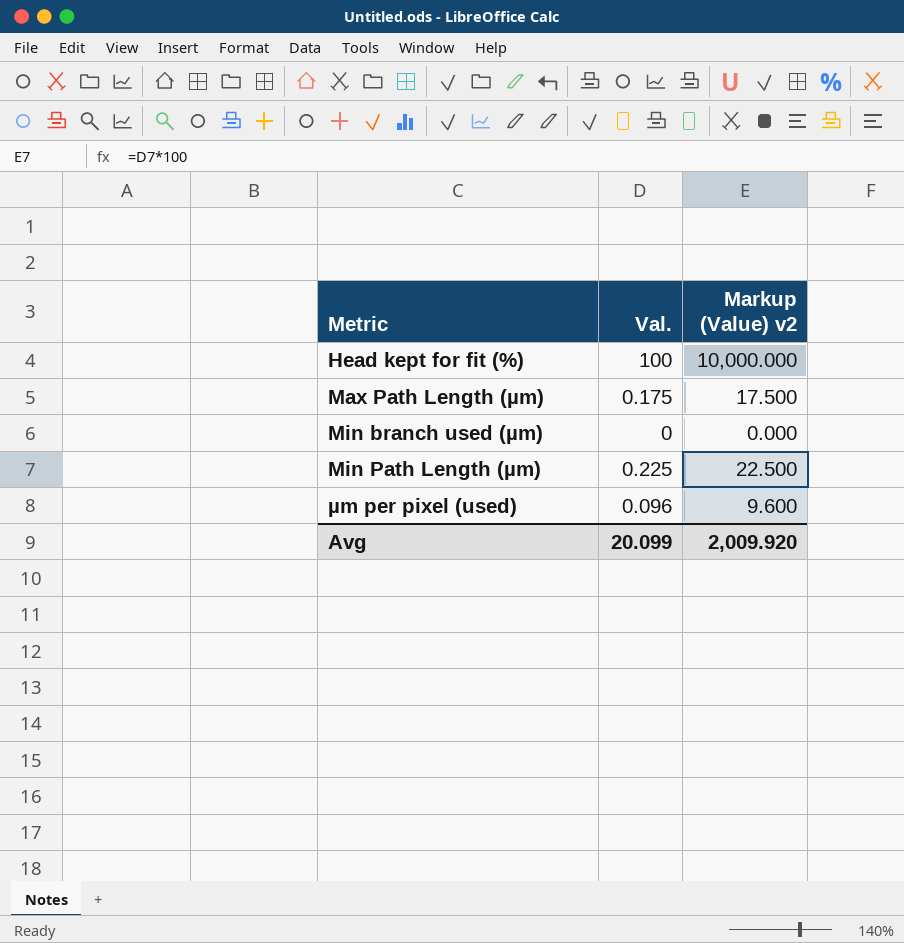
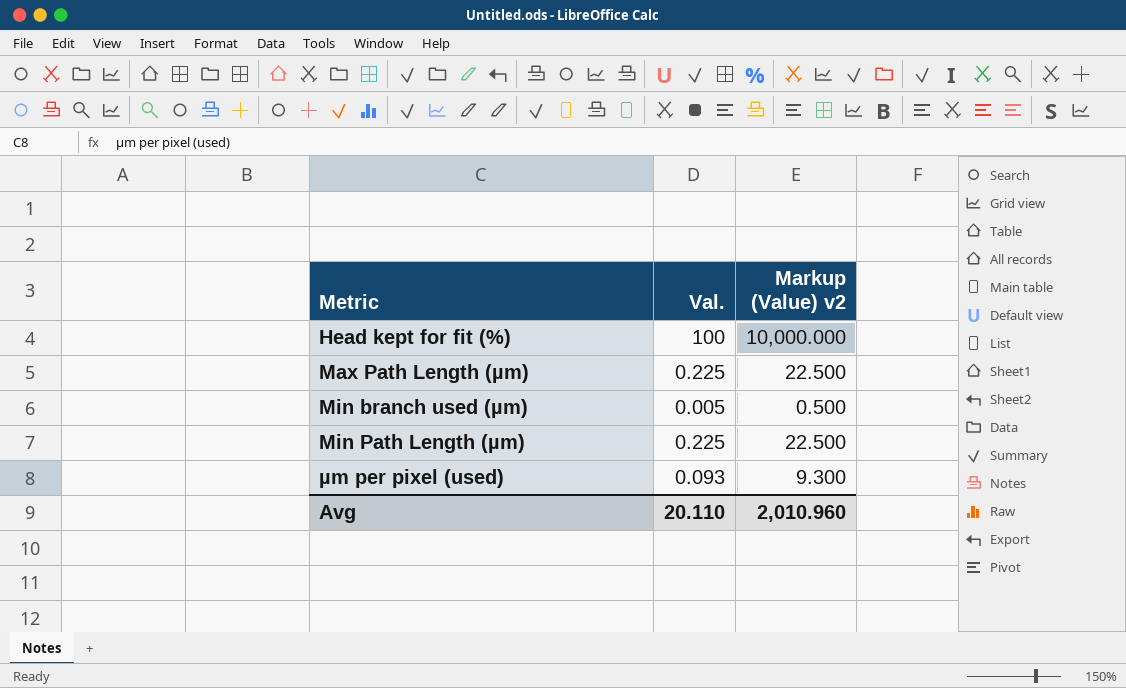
Max Path Length (µm) | Val.: 0.175 -> 0.225
Max Path Length (µm) | Markup (Value) v2: 17.500 -> 22.500
Min branch used (µm) | Val.: 0 -> 0.005
Min branch used (µm) | Markup (Value) v2: 0.000 -> 0.500
µm per pixel (used) | Val.: 0.096 -> 0.093
µm per pixel (used) | Markup (Value) v2: 9.600 -> 9.300
Avg | Val.: 20.099 -> 20.110
Avg | Markup (Value) v2: 2,009.920 -> 2,010.960

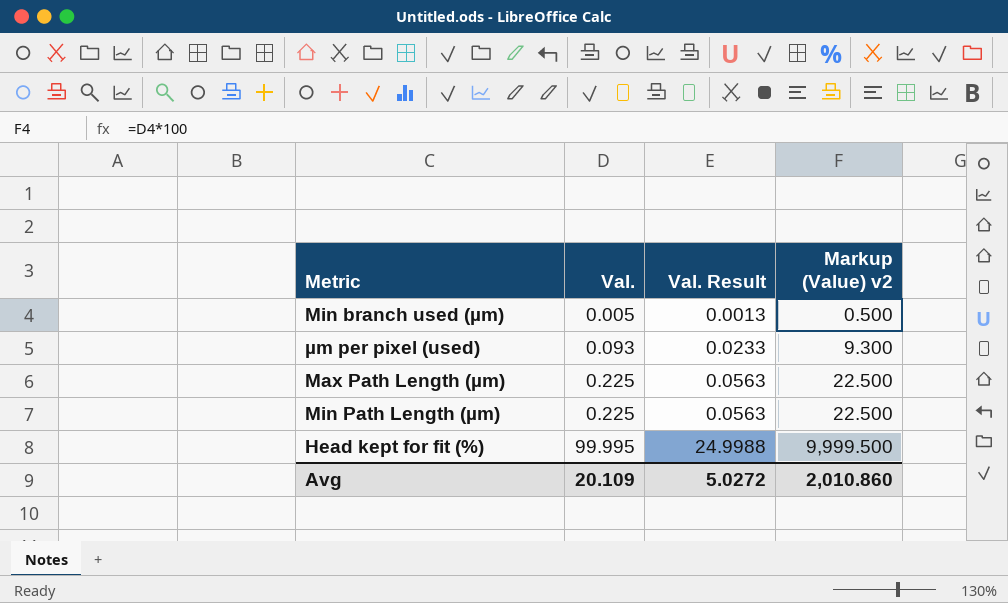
row order: Metric ascending -> Val. ascending
column Val. Result | formula: none -> [Val.] * 0.25
Head kept for fit (%) | Val.: 100 -> 99.995
Head kept for fit (%) | Markup (Value) v2: 10,000.000 -> 9,999.500
Avg | Val.: 20.110 -> 20.109
Avg | Markup (Value) v2: 2,010.960 -> 2,010.860

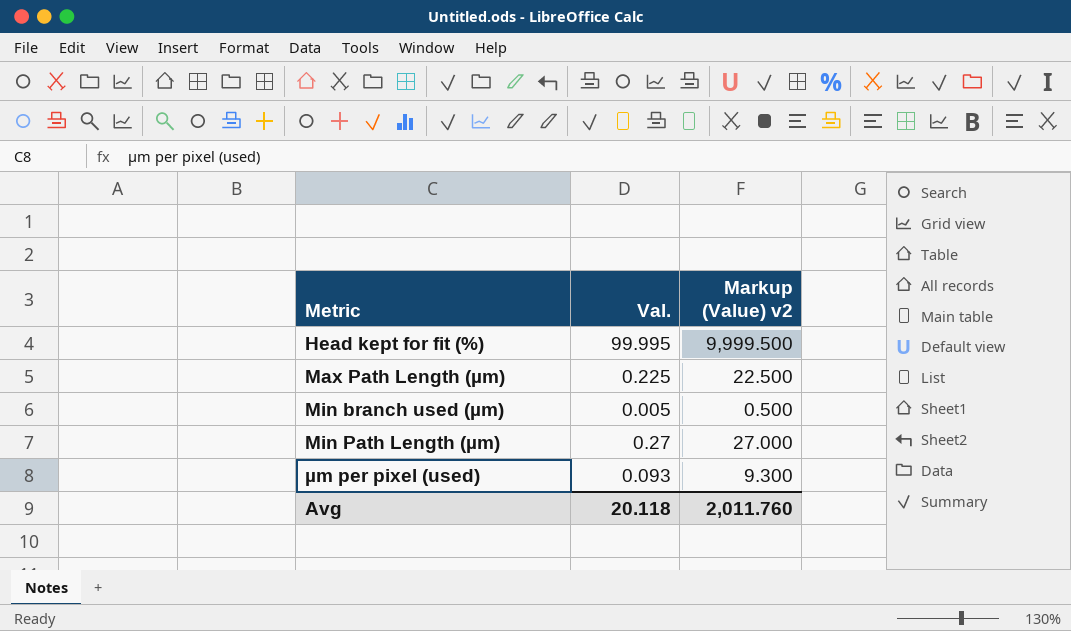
row order: Val. ascending -> Metric ascending
column Val. Result | formula: [Val.] * 0.25 -> none
Min Path Length (µm) | Val.: 0.225 -> 0.27
Min Path Length (µm) | Markup (Value) v2: 22.500 -> 27.000
Avg | Val.: 20.109 -> 20.118
Avg | Markup (Value) v2: 2,010.860 -> 2,011.760

